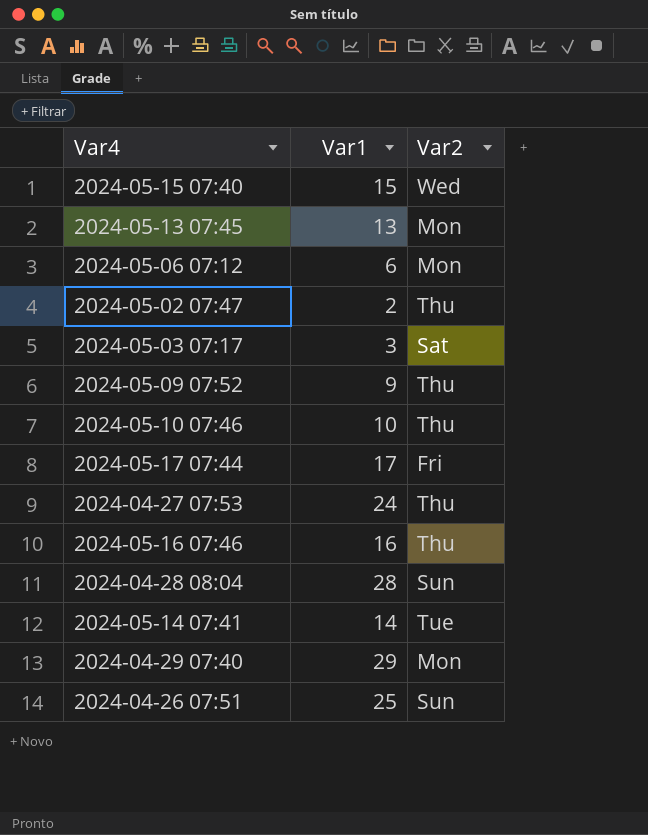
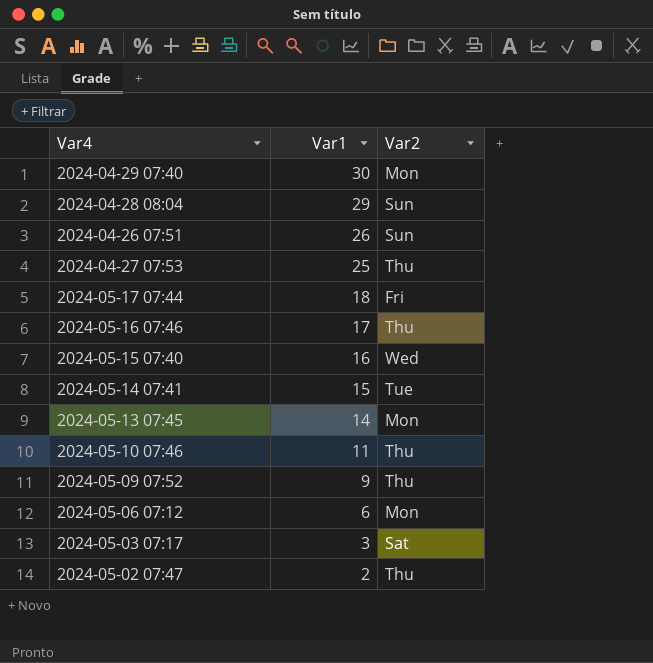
row order: none -> Var1 descending
2024-04-29 07:40 | Var1: 29 -> 30
2024-04-28 08:04 | Var1: 28 -> 29
2024-04-26 07:51 | Var1: 25 -> 26
2024-04-27 07:53 | Var1: 24 -> 25
2024-05-17 07:44 | Var1: 17 -> 18
2024-05-16 07:46 | Var1: 16 -> 17
2024-05-15 07:40 | Var1: 15 -> 16
2024-05-14 07:41 | Var1: 14 -> 15
2024-05-13 07:45 | Var1: 13 -> 14
2024-05-10 07:46 | Var1: 10 -> 11

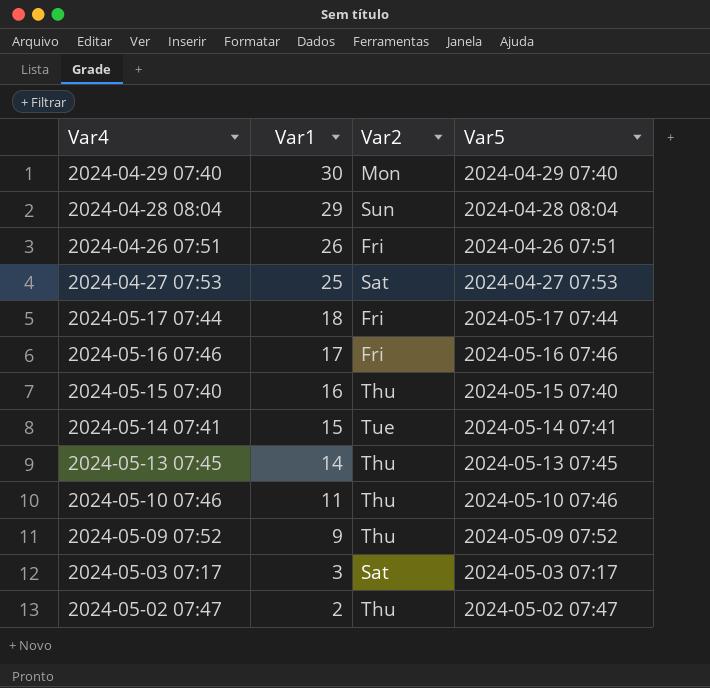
column Var5 | position: none -> 4
row 2024-05-06 07:12: 6 | Mon -> none
2024-04-26 07:51 | Var2: Sun -> Fri
2024-04-27 07:53 | Var2: Thu -> Sat
2024-05-16 07:46 | Var2: Thu -> Fri
2024-05-15 07:40 | Var2: Wed -> Thu
2024-05-13 07:45 | Var2: Mon -> Thu

